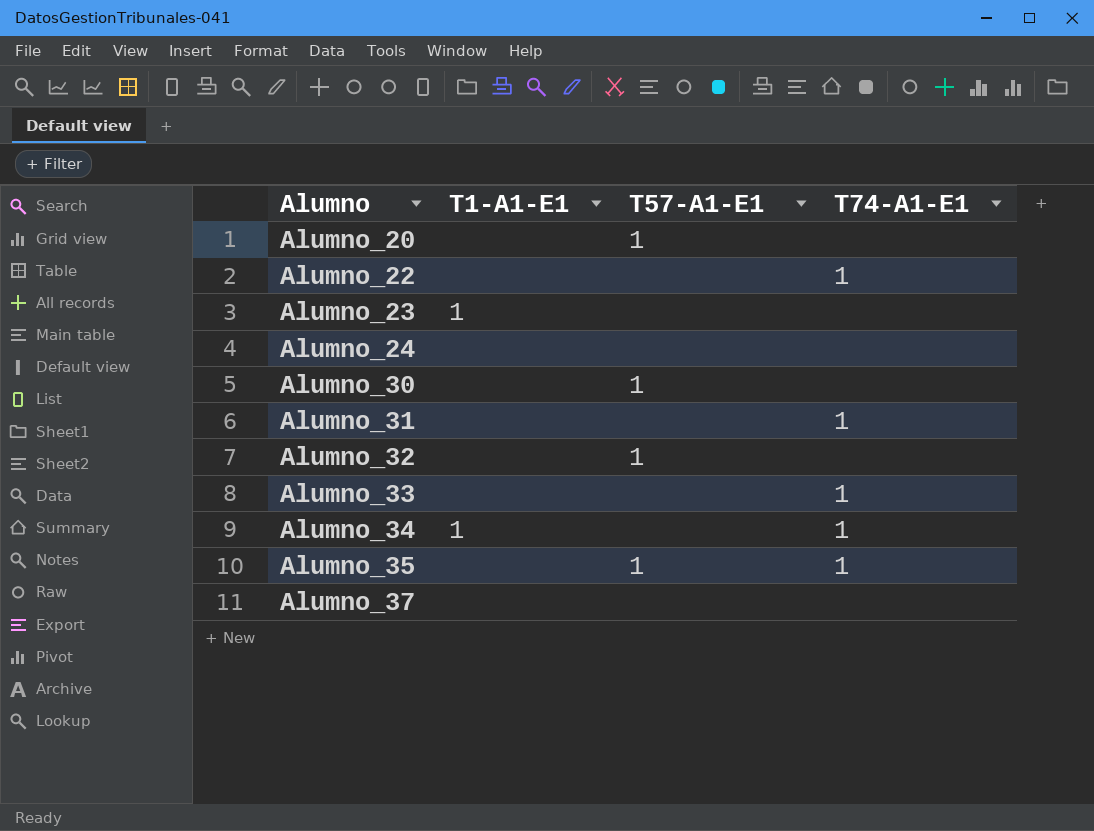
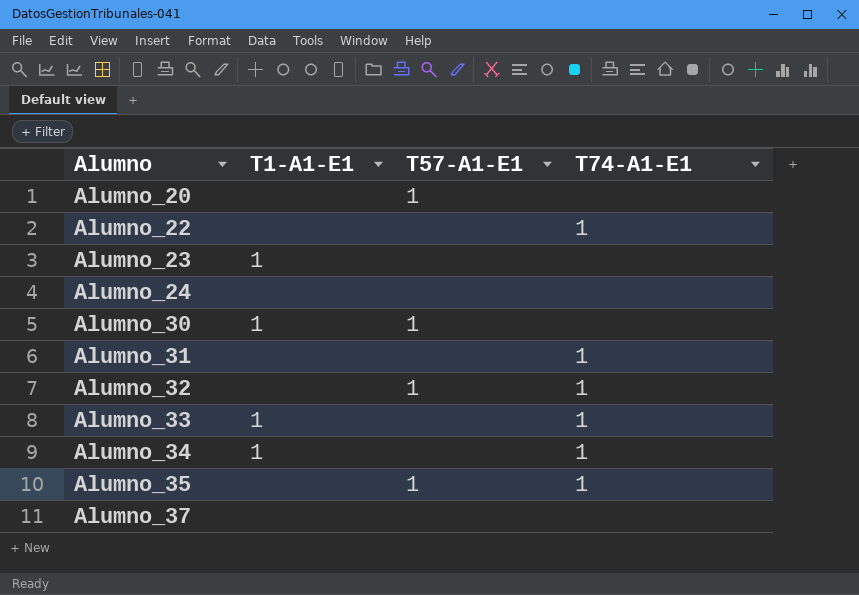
Alumno_30 | T1-A1-E1: none -> 1
Alumno_32 | T74-A1-E1: none -> 1
Alumno_33 | T1-A1-E1: none -> 1

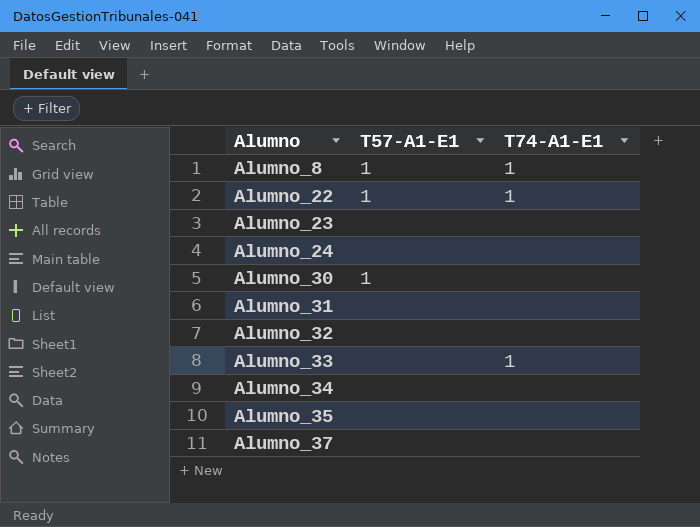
column T1-A1-E1 | position: 2 -> none
row Alumno_20: none | 1 | none -> none
row Alumno_8: none -> 1 | 1
Alumno_22 | T57-A1-E1: none -> 1
Alumno_31 | T74-A1-E1: 1 -> none
Alumno_32 | T57-A1-E1: 1 -> none
Alumno_32 | T74-A1-E1: 1 -> none
Alumno_34 | T74-A1-E1: 1 -> none
Alumno_35 | T57-A1-E1: 1 -> none
Alumno_35 | T74-A1-E1: 1 -> none

